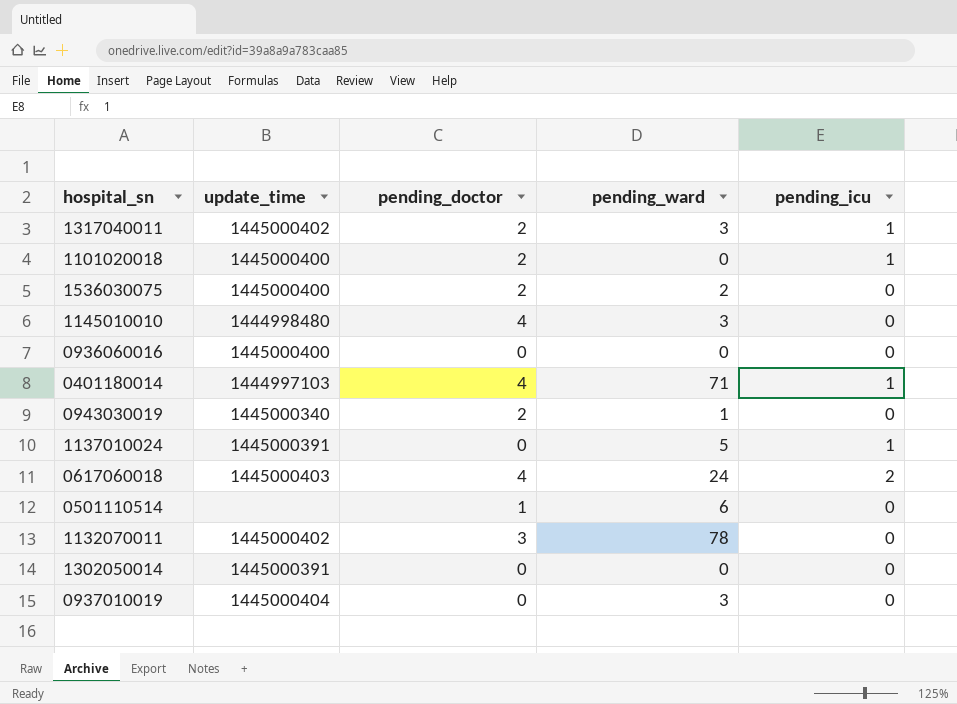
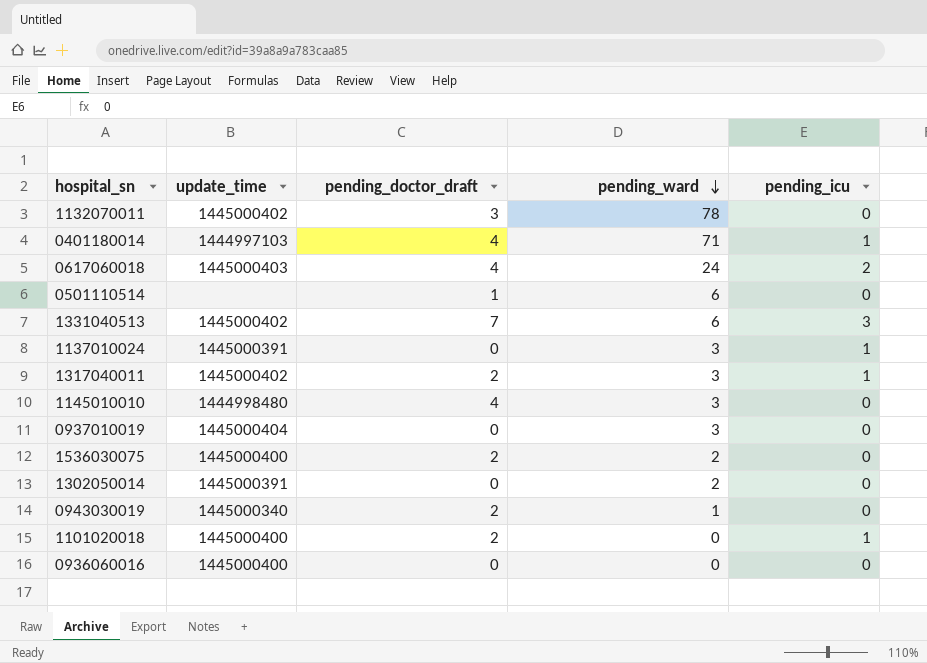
row order: none -> pending_ward descending
column name: pending_doctor -> pending_doctor_draft
row 1331040513: none -> 1445000402 | 7 | 6 | 3
1137010024 | pending_ward: 5 -> 3
1302050014 | pending_ward: 0 -> 2

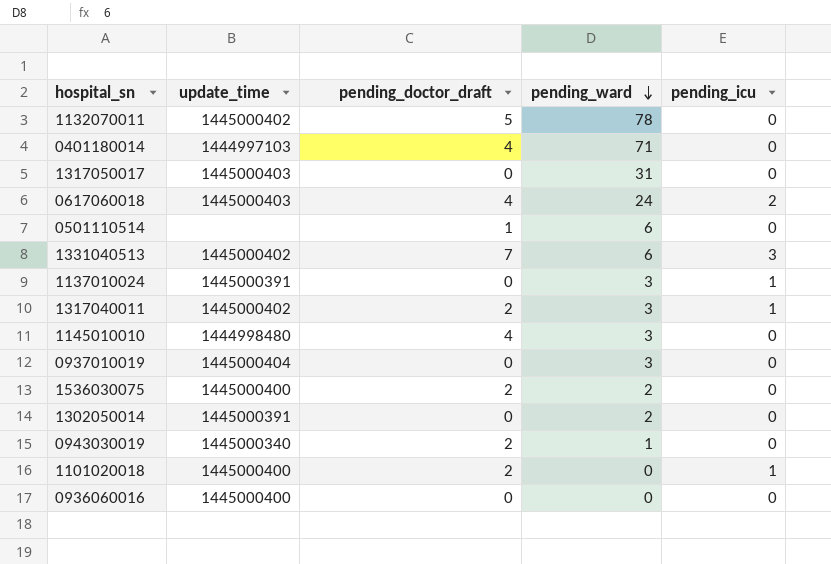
1132070011 | pending_doctor_draft: 3 -> 5
0401180014 | pending_icu: 1 -> 0
row 1317050017: none -> 1445000403 | 0 | 31 | 0

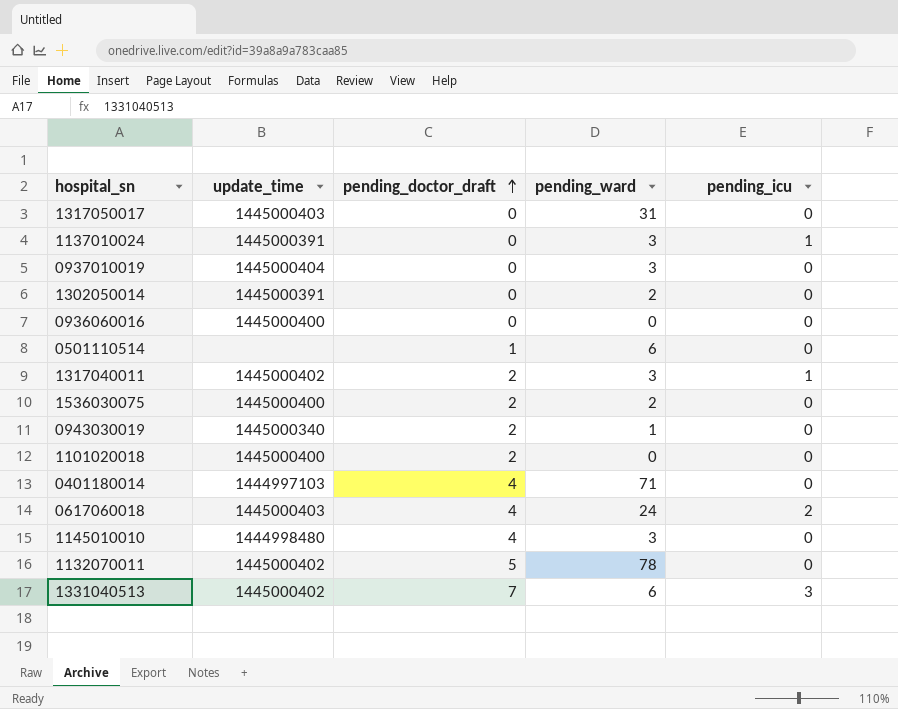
row order: pending_ward descending -> pending_doctor_draft ascending
1101020018 | pending_icu: 1 -> 0

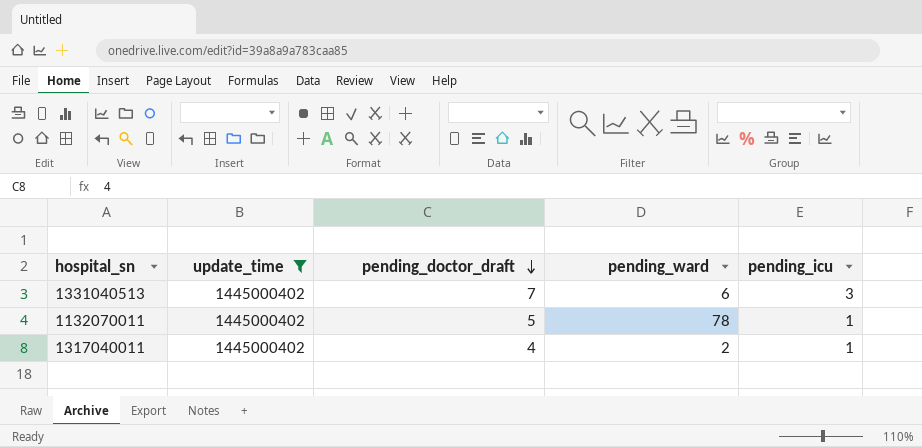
filter: none -> update_time = 1445000402
row order: pending_doctor_draft ascending -> pending_doctor_draft descending
1132070011 | pending_icu: 0 -> 1
1317040011 | pending_doctor_draft: 2 -> 4
1317040011 | pending_ward: 3 -> 2

